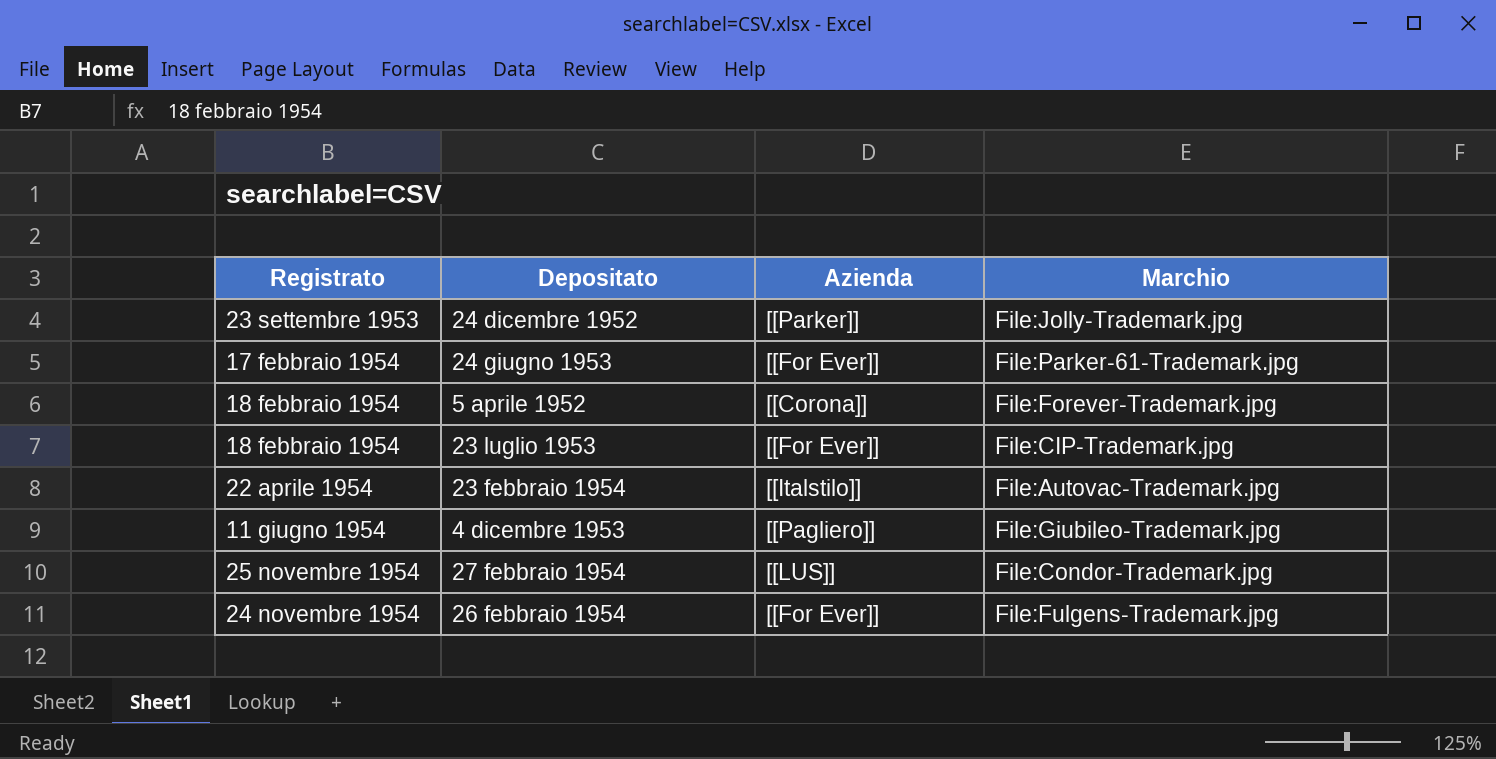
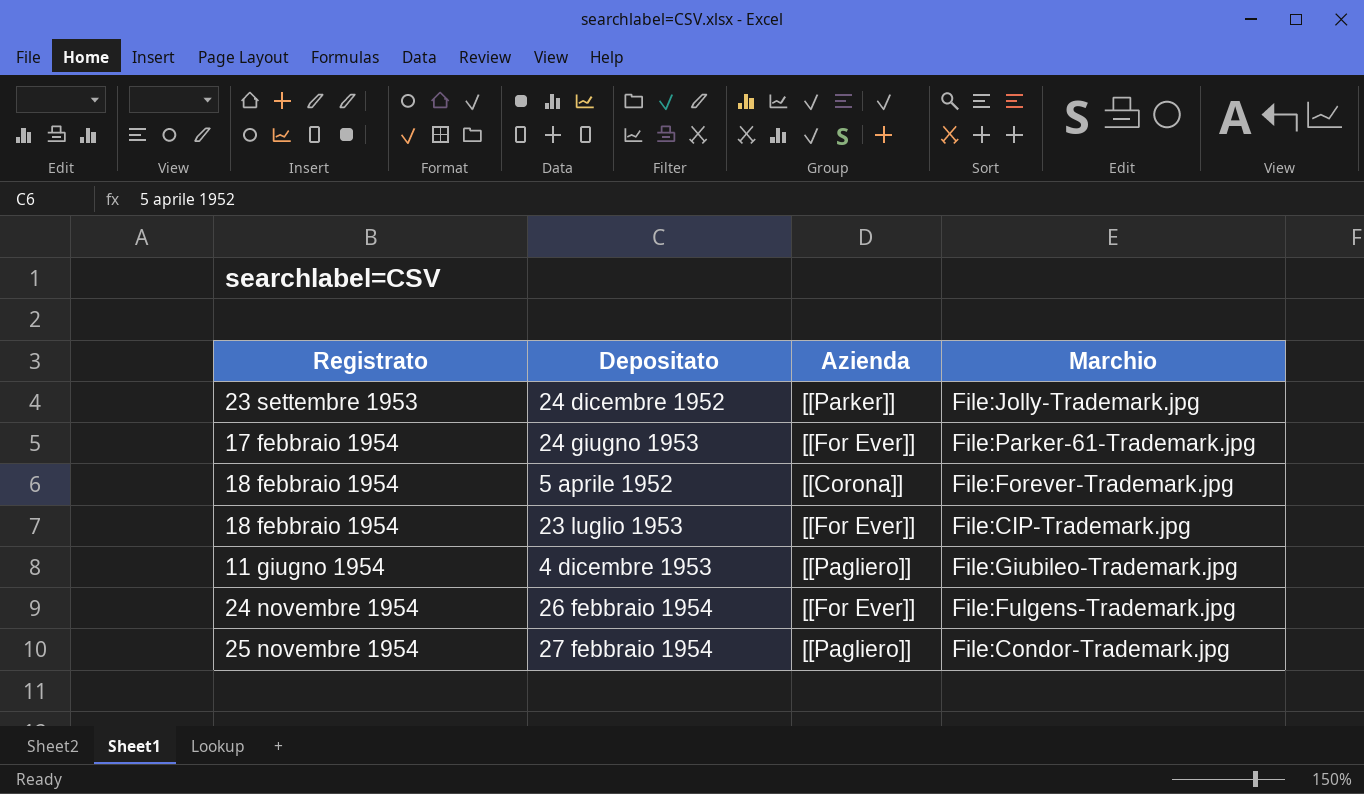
row order: none -> Registrato ascending
row 23 febbraio 1954: 22 aprile 1954 | [[Italstilo]] | File:Autovac-Trademark.jpg -> none
27 febbraio 1954 | Azienda: [[LUS]] -> [[Pagliero]]

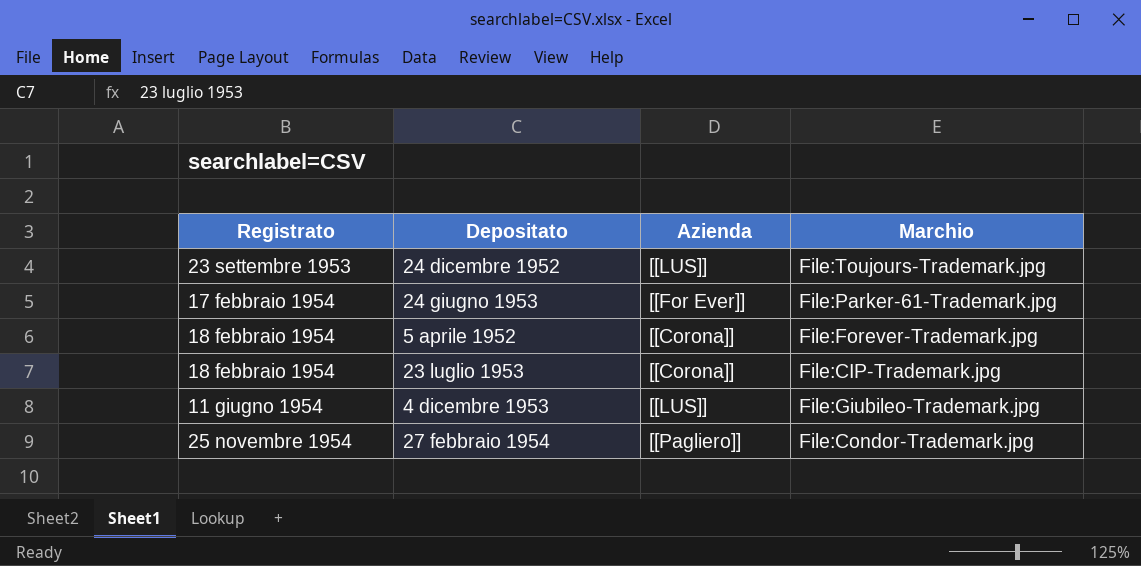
row 26 febbraio 1954: 24 novembre 1954 | [[For Ever]] | File:Fulgens-Trademark.jpg -> none
24 dicembre 1952 | Azienda: [[Parker]] -> [[LUS]]
24 dicembre 1952 | Marchio: File:Jolly-Trademark.jpg -> File:Toujours-Trademark.jpg
23 luglio 1953 | Azienda: [[For Ever]] -> [[Corona]]
4 dicembre 1953 | Azienda: [[Pagliero]] -> [[LUS]]

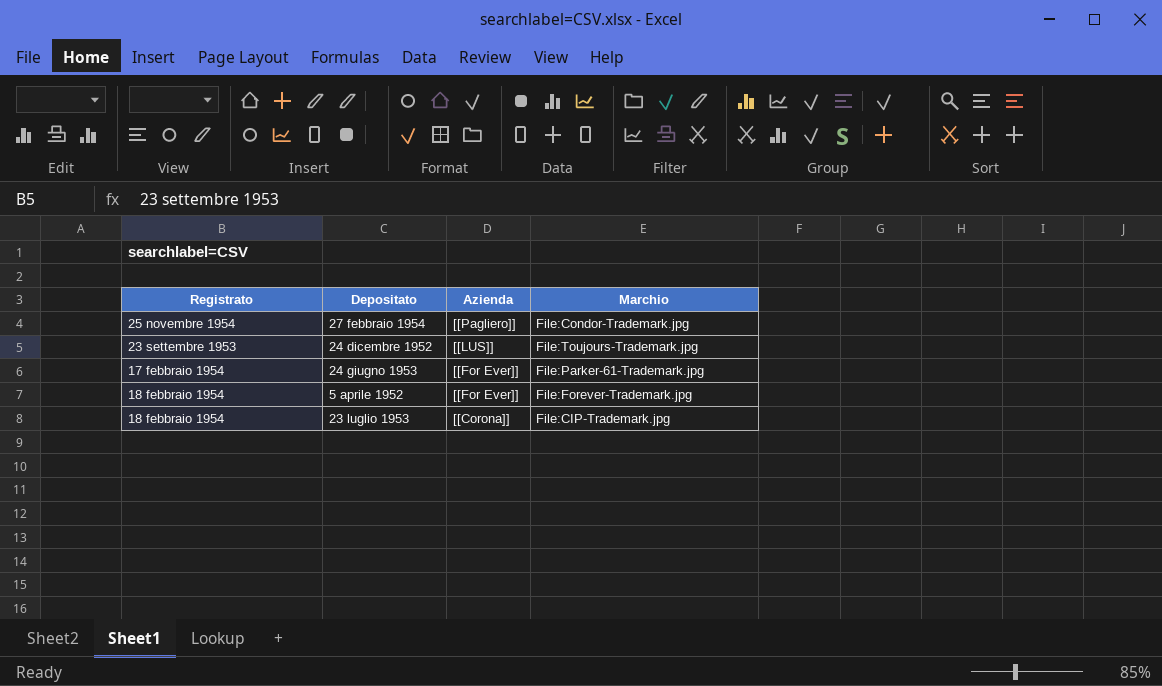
row order: Registrato ascending -> Azienda descending
row 4 dicembre 1953: 11 giugno 1954 | [[LUS]] | File:Giubileo-Trademark.jpg -> none
5 aprile 1952 | Azienda: [[Corona]] -> [[For Ever]]

